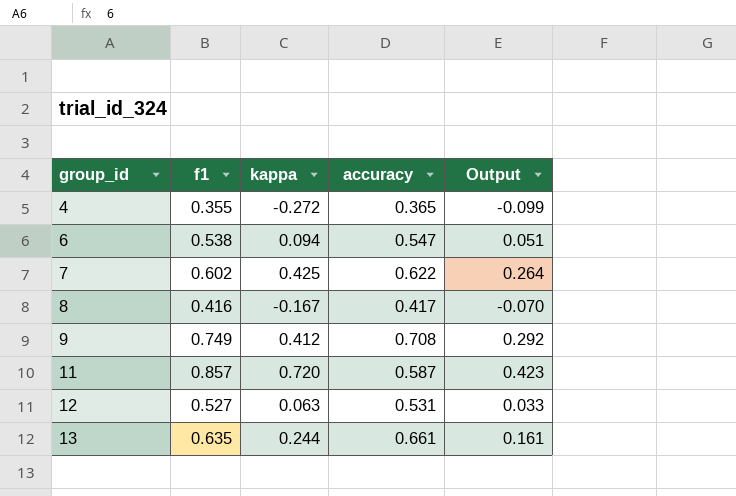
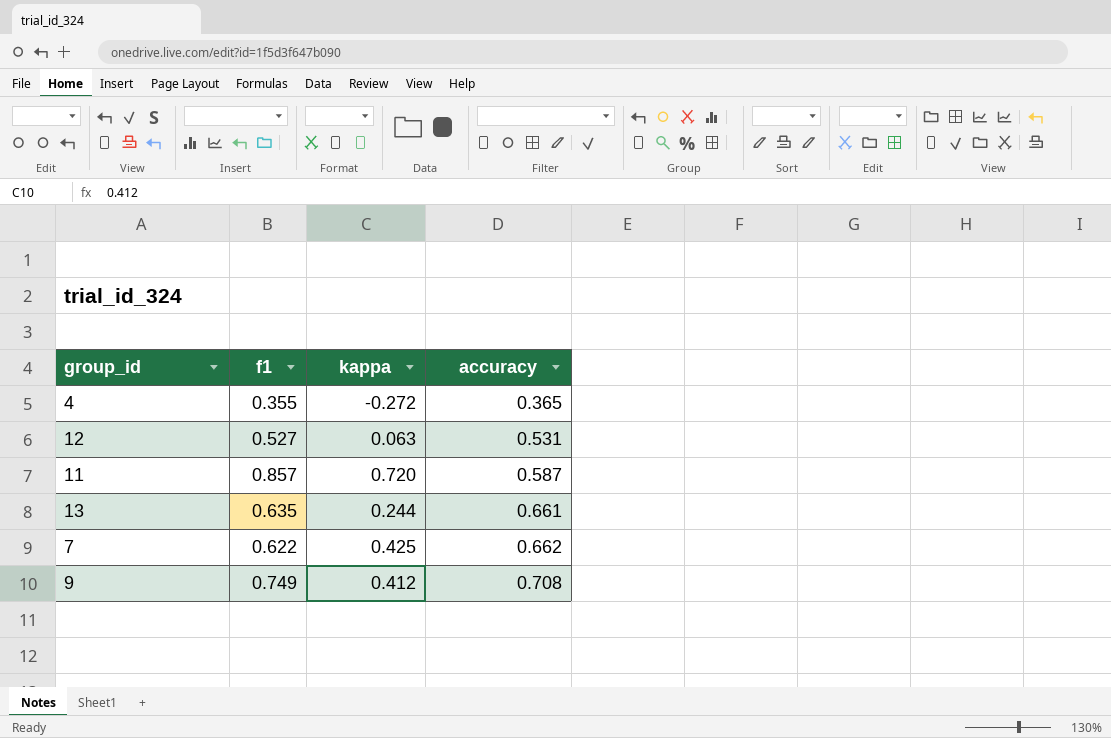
row order: group_id ascending -> accuracy ascending
column Output | formula: [kappa] * [accuracy] -> none
row 6: 0.538 | 0.094 | 0.547 | 0.051 -> none
row 8: 0.416 | -0.167 | 0.417 | -0.070 -> none
7 | f1: 0.602 -> 0.622
7 | accuracy: 0.622 -> 0.662

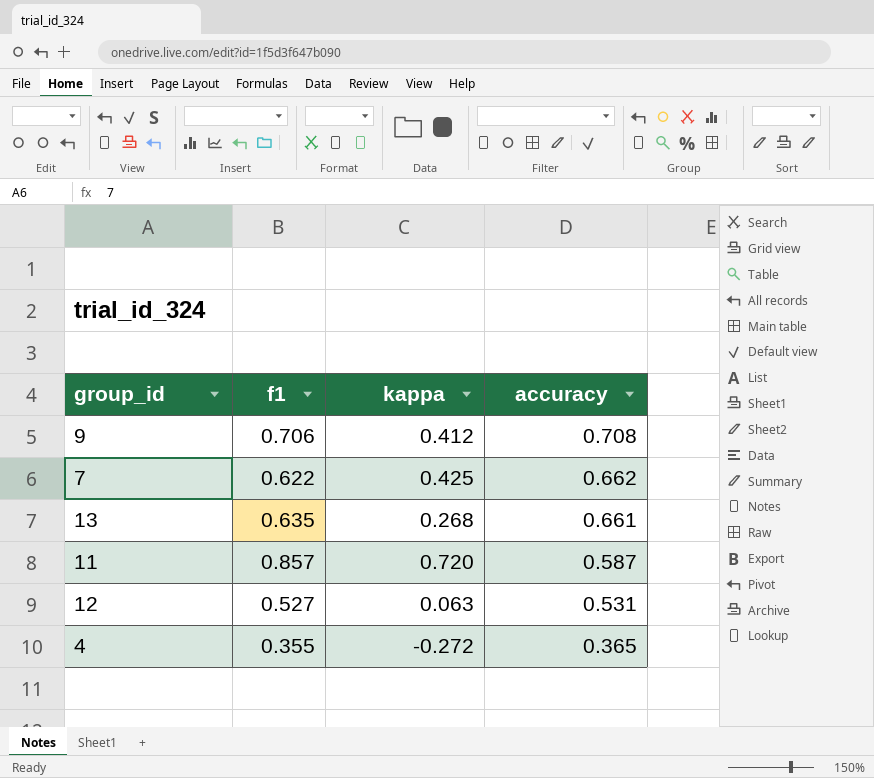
row order: accuracy ascending -> accuracy descending
9 | f1: 0.749 -> 0.706
13 | kappa: 0.244 -> 0.268

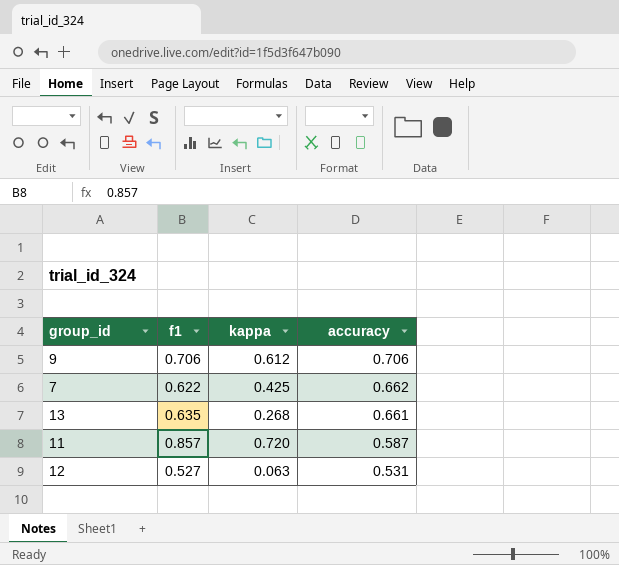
row 4: 0.355 | -0.272 | 0.365 -> none
9 | kappa: 0.412 -> 0.612
9 | accuracy: 0.708 -> 0.706

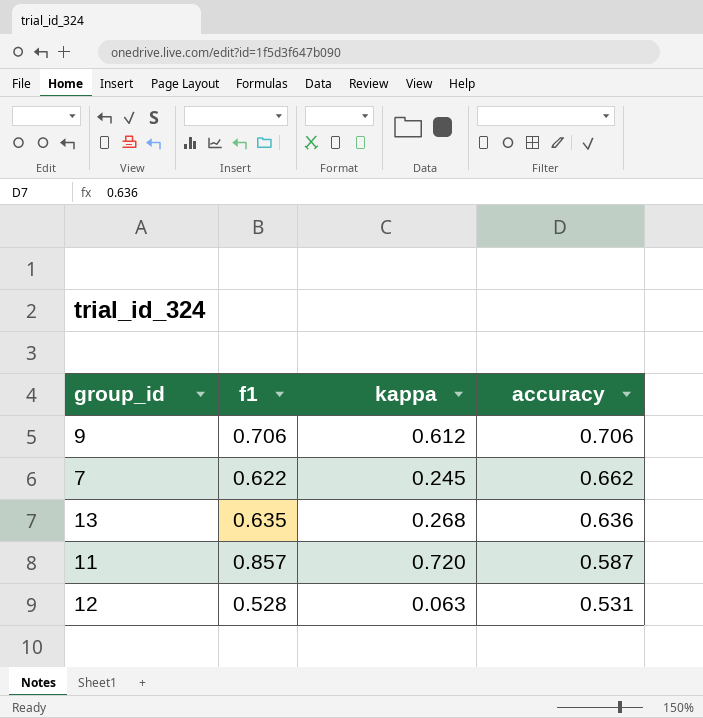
7 | kappa: 0.425 -> 0.245
13 | accuracy: 0.661 -> 0.636
12 | f1: 0.527 -> 0.528

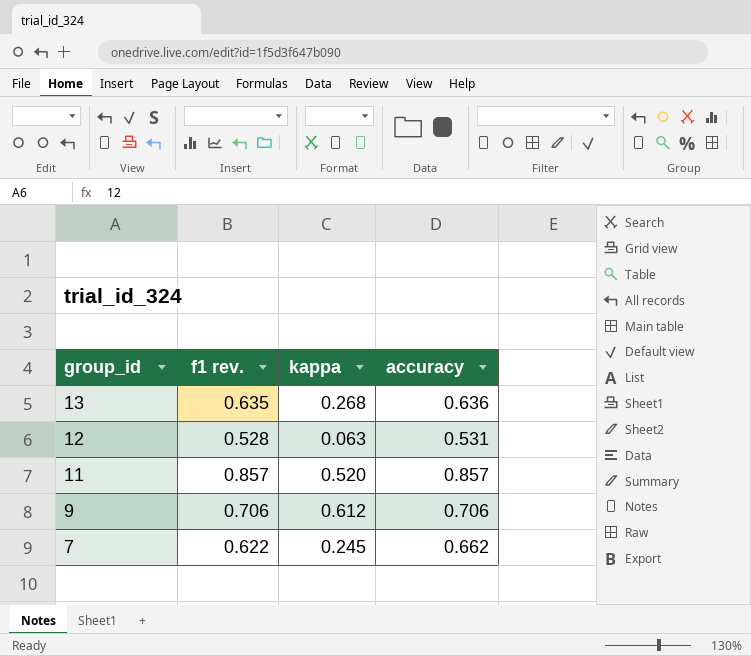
row order: accuracy descending -> group_id descending
column name: f1 -> f1 rev.
11 | kappa: 0.720 -> 0.520
11 | accuracy: 0.587 -> 0.857

